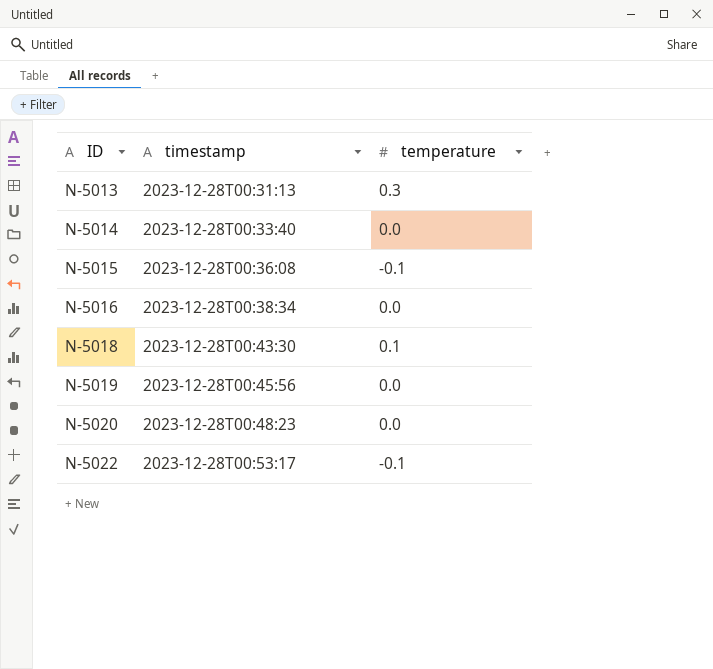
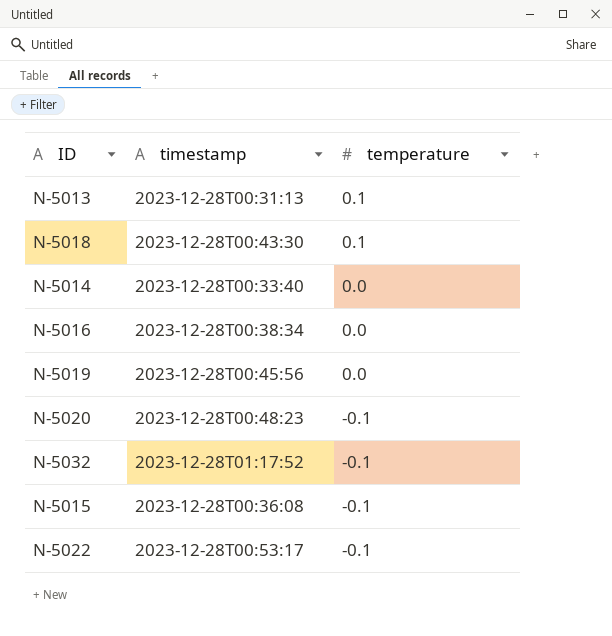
row order: ID ascending -> temperature descending
N-5013 | temperature: 0.3 -> 0.1
N-5020 | temperature: 0.0 -> -0.1
row N-5032: none -> 2023-12-28T01:17:52 | -0.1

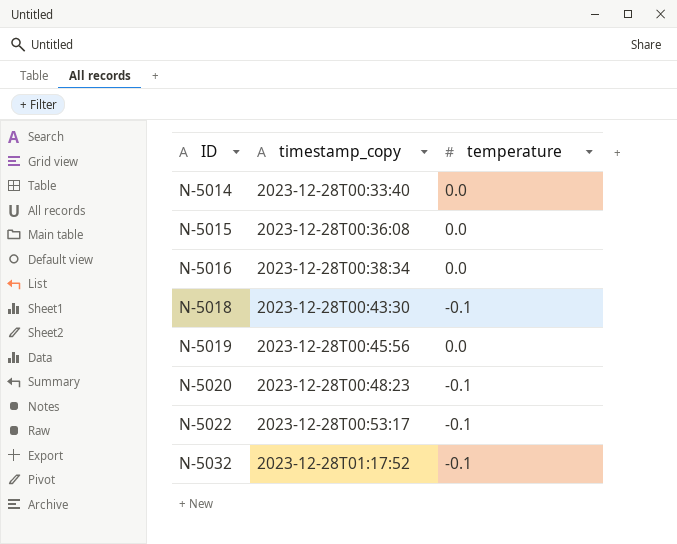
row order: temperature descending -> ID ascending
column name: timestamp -> timestamp_copy
row N-5013: 2023-12-28T00:31:13 | 0.1 -> none
N-5015 | temperature: -0.1 -> 0.0
N-5018 | temperature: 0.1 -> -0.1

